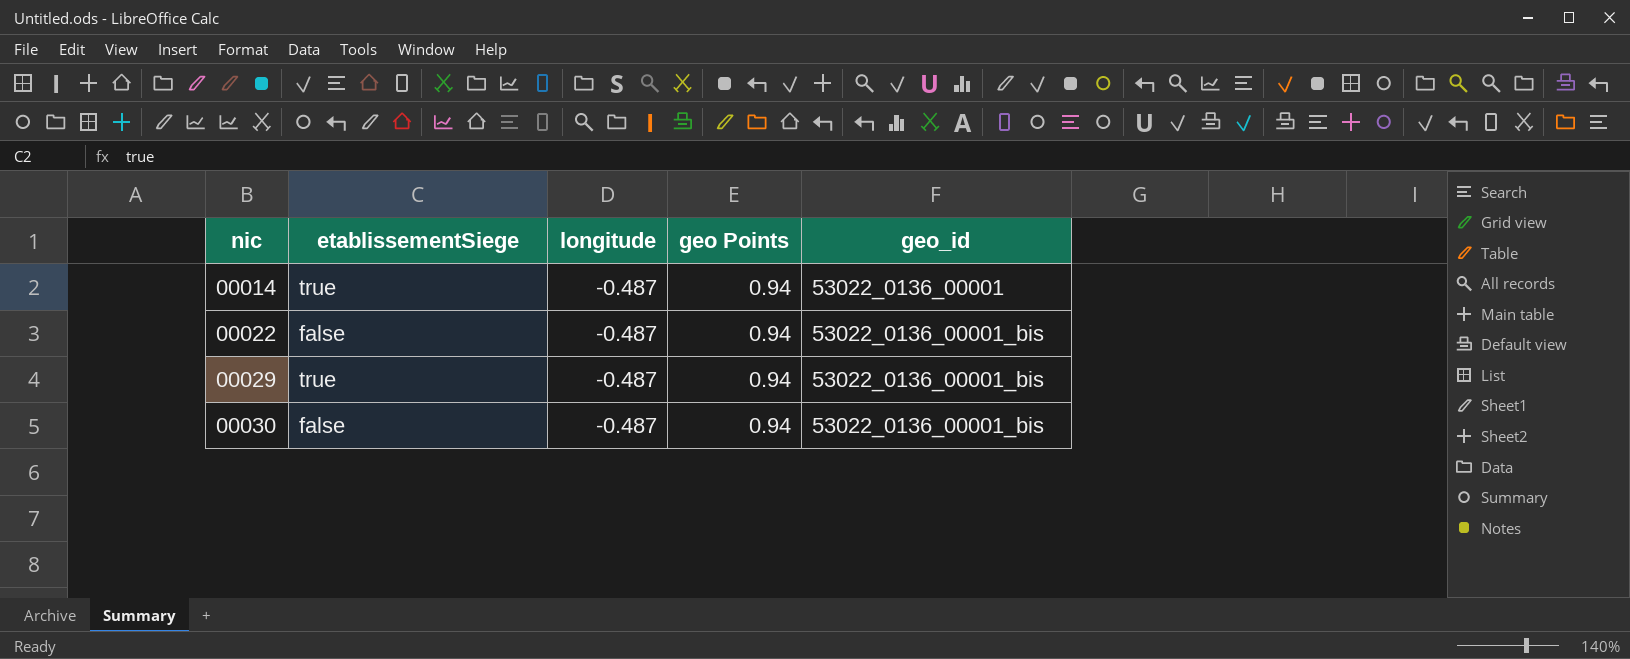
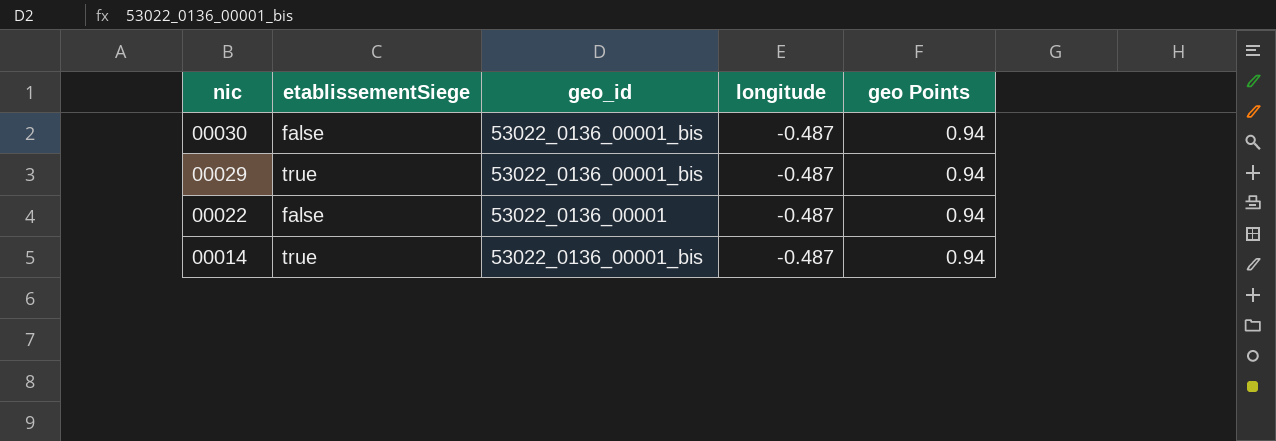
row order: nic ascending -> nic descending
column geo_id | position: 5 -> 3
00022 | geo_id: 53022_0136_00001_bis -> 53022_0136_00001
00014 | geo_id: 53022_0136_00001 -> 53022_0136_00001_bis

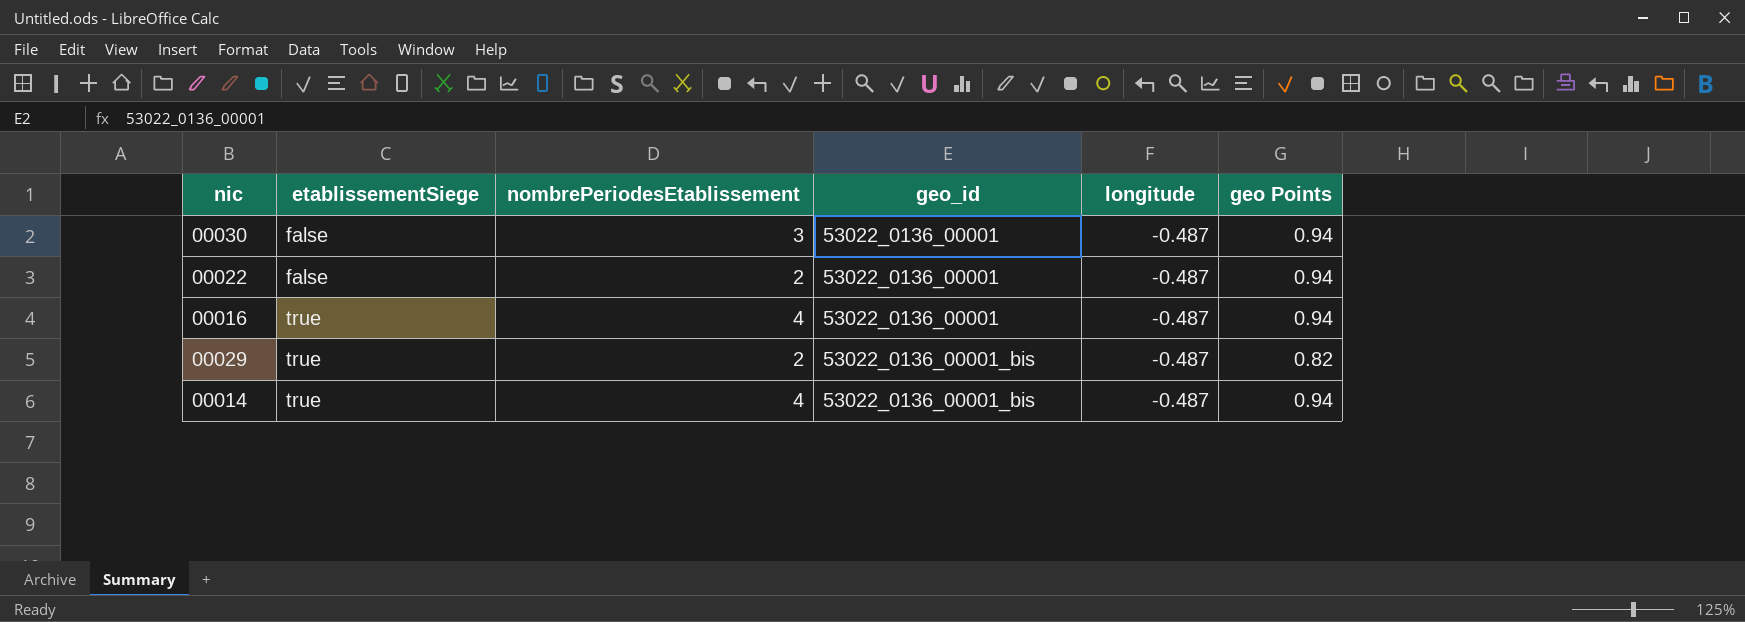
row order: nic descending -> etablissementSiege ascending
column nombrePeriodesEtablissement | position: none -> 3
00030 | geo_id: 53022_0136_00001_bis -> 53022_0136_00001
row 00016: none -> true | 4 | 53022_0136_00001 | -0.487 | 0.94
00029 | geo Points: 0.94 -> 0.82

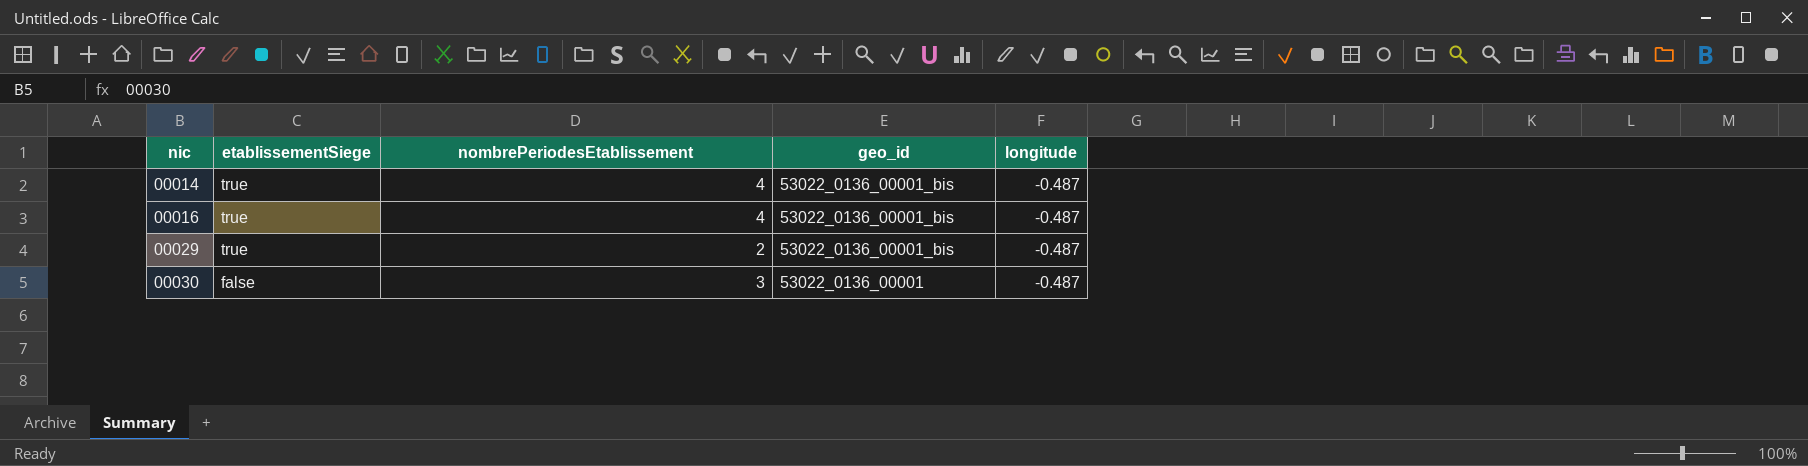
row order: etablissementSiege ascending -> nic ascending
column geo Points | position: 6 -> none
row 00022: false | 2 | 53022_0136_00001 | -0.487 | 0.94 -> none
00016 | geo_id: 53022_0136_00001 -> 53022_0136_00001_bis

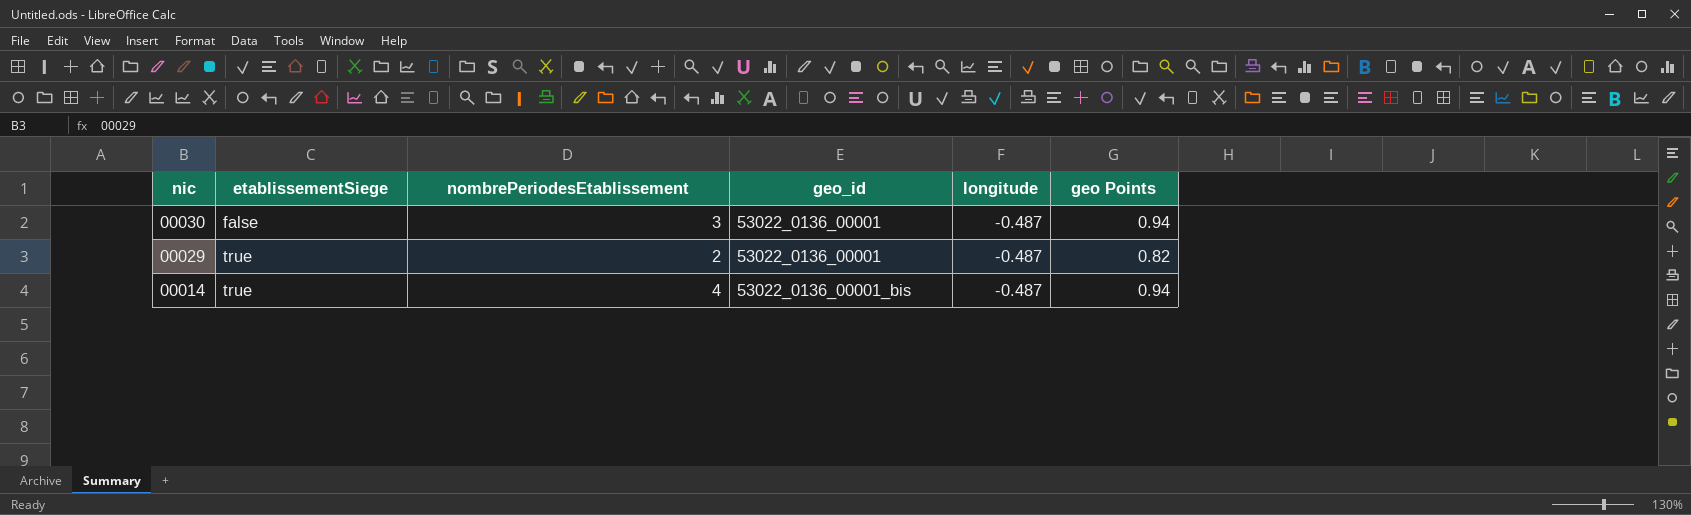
row order: nic ascending -> nic descending
column geo Points | position: none -> 6
row 00016: true | 4 | 53022_0136_00001_bis | -0.487 -> none
00029 | geo_id: 53022_0136_00001_bis -> 53022_0136_00001

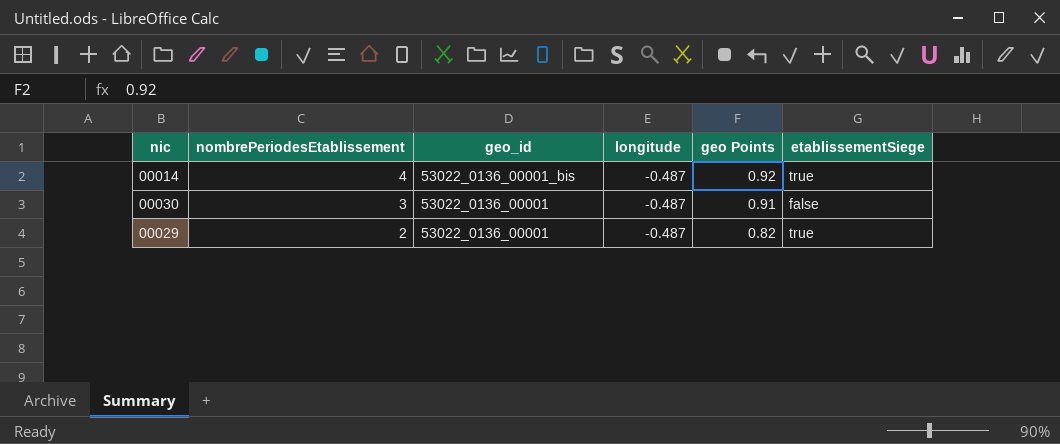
row order: nic descending -> nombrePeriodesEtablissement descending
column etablissementSiege | position: 2 -> 6
00014 | geo Points: 0.94 -> 0.92
00030 | geo Points: 0.94 -> 0.91

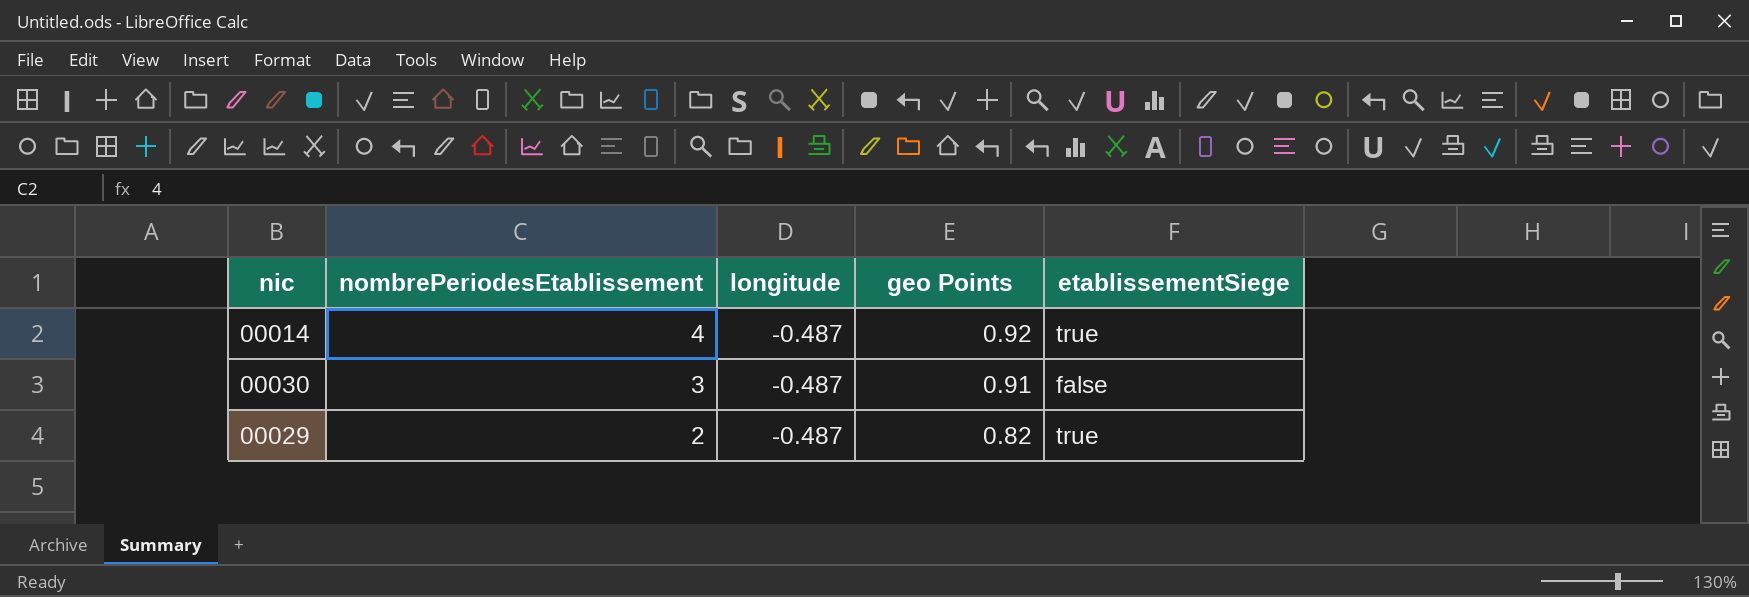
column geo_id | position: 3 -> none

